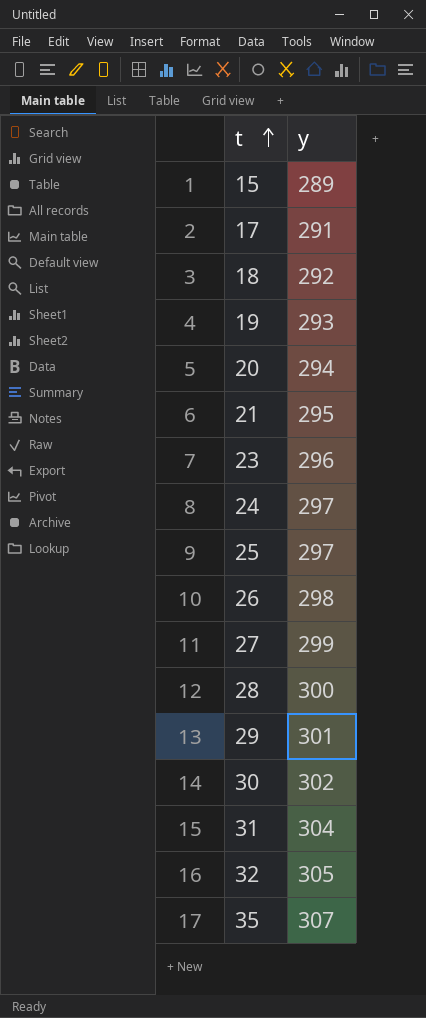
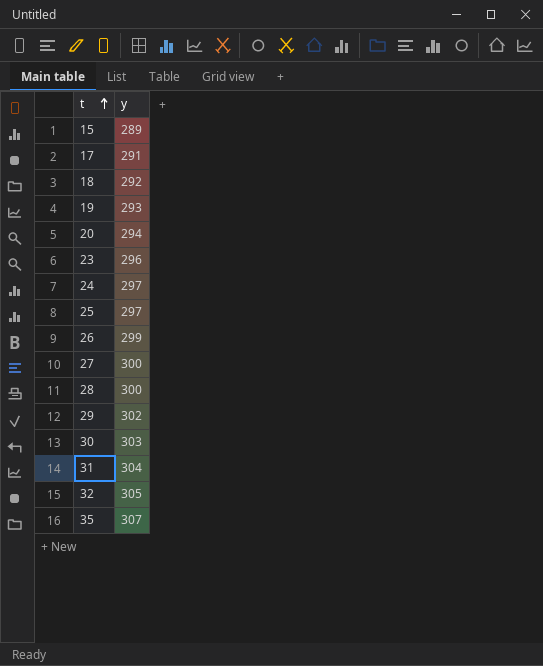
row 21: 295 -> none
26 | y: 298 -> 299
27 | y: 299 -> 300
29 | y: 301 -> 302
30 | y: 302 -> 303

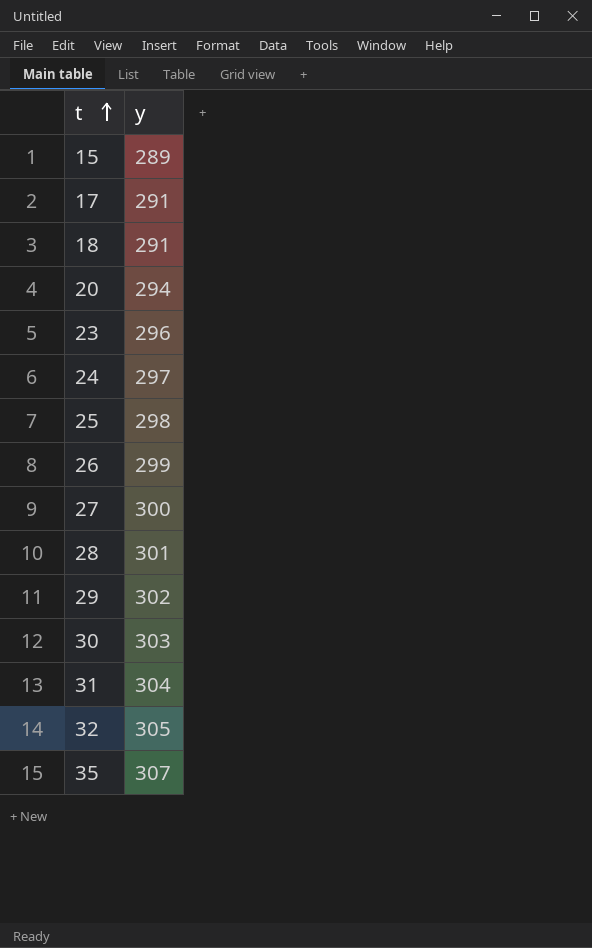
row 19: 293 -> none
18 | y: 292 -> 291
25 | y: 297 -> 298
28 | y: 300 -> 301

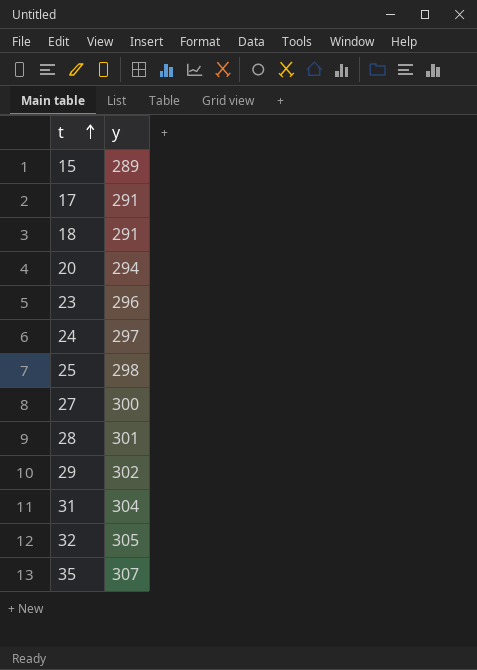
row 26: 299 -> none
row 30: 303 -> none

